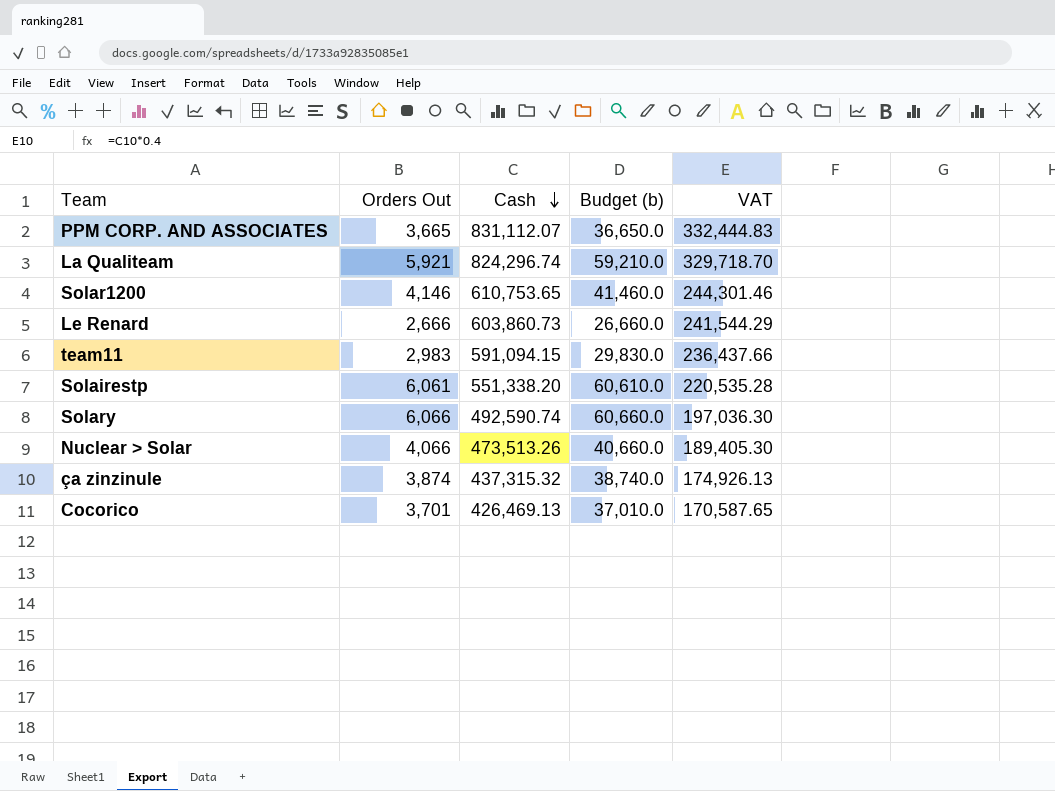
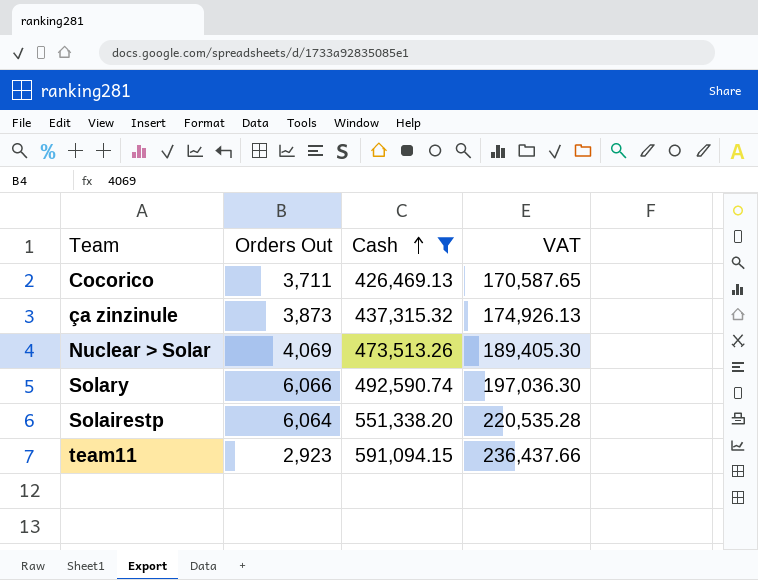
filter: none -> Cash <= 591,094.15
row order: Cash descending -> Cash ascending
column Budget (b) | formula: [Orders Out] * 10 -> none
Cocorico | Orders Out: 3,701 -> 3,711
ça zinzinule | Orders Out: 3,874 -> 3,873
Nuclear > Solar | Orders Out: 4,066 -> 4,069
Solairestp | Orders Out: 6,061 -> 6,064
team11 | Orders Out: 2,983 -> 2,923

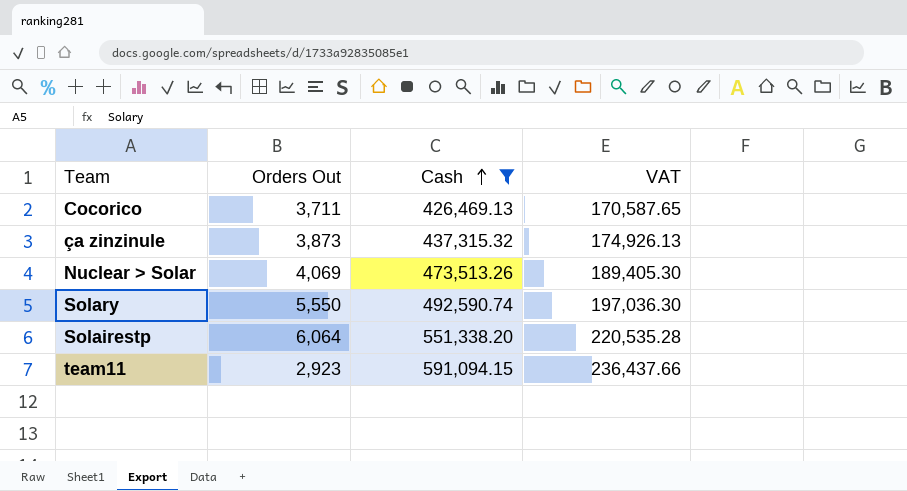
Solary | Orders Out: 6,066 -> 5,550

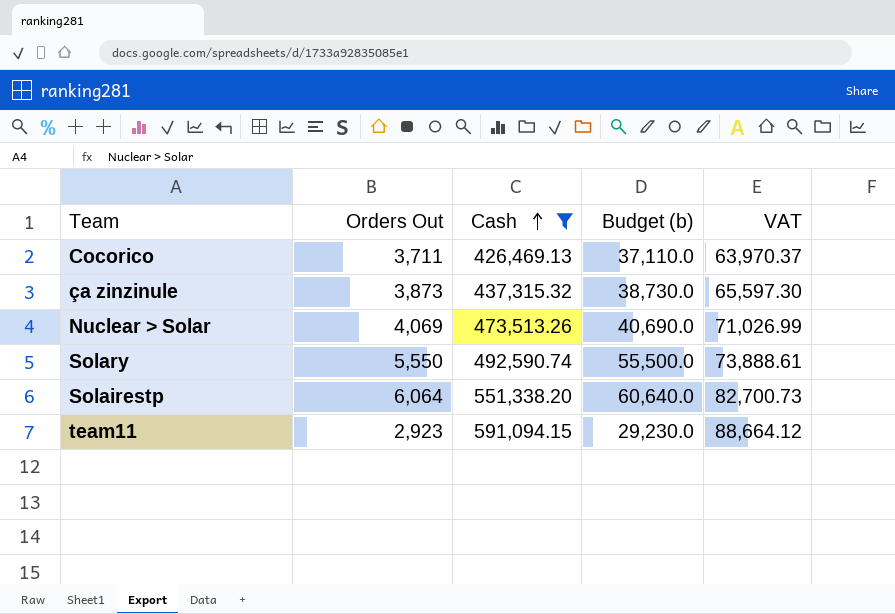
column Budget (b) | formula: none -> [Orders Out] * 10
column VAT | formula: [Cash] * 0.4 -> [Cash] * 0.15

